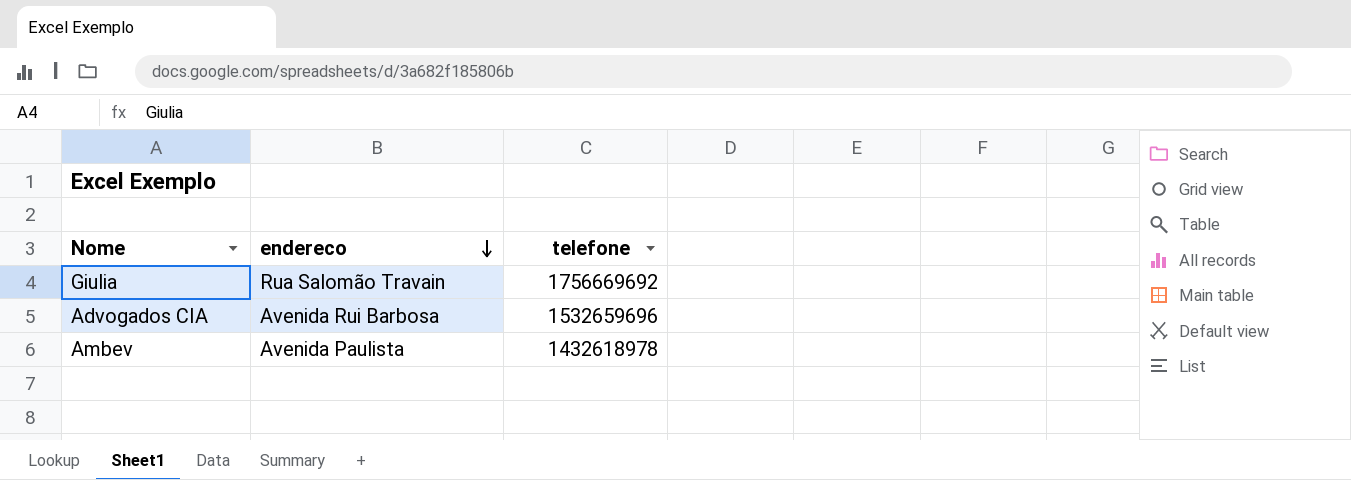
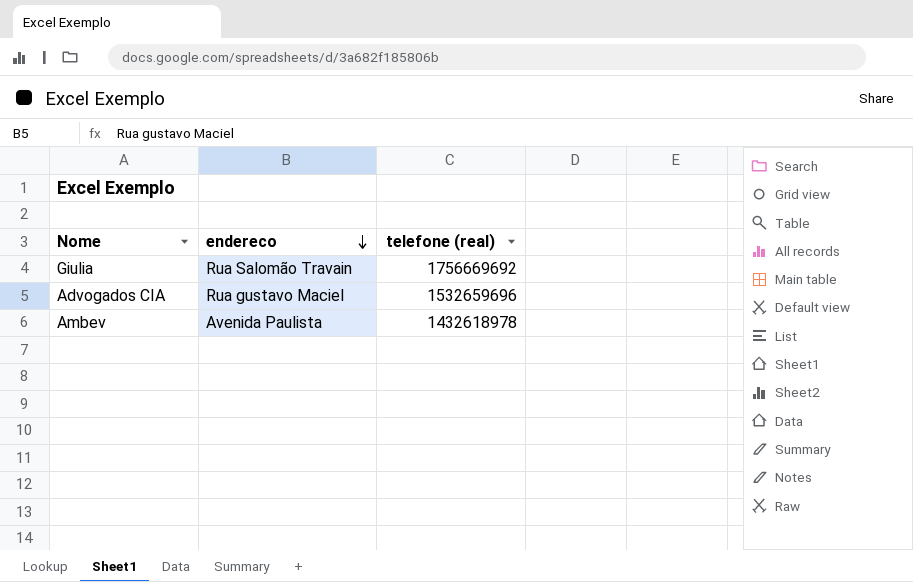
column name: telefone -> telefone (real)
Advogados CIA | endereco: Avenida Rui Barbosa -> Rua gustavo Maciel

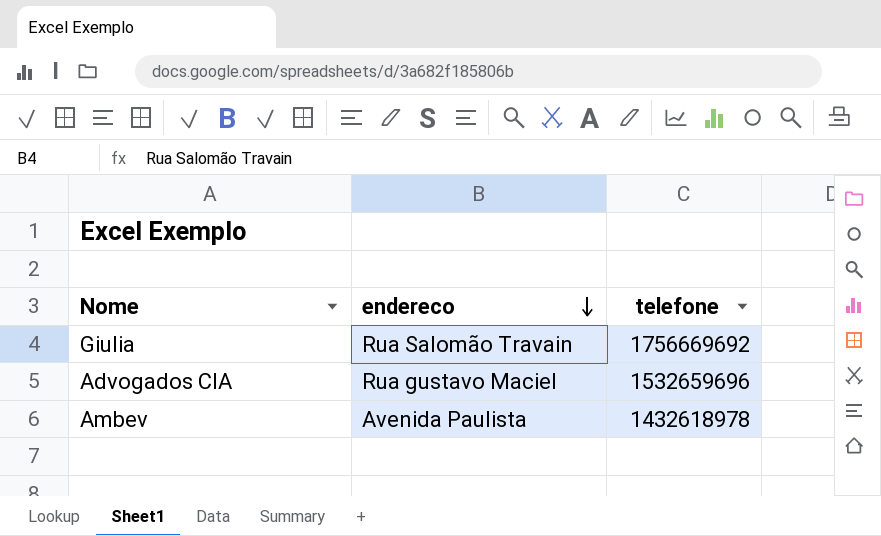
column name: telefone (real) -> telefone

